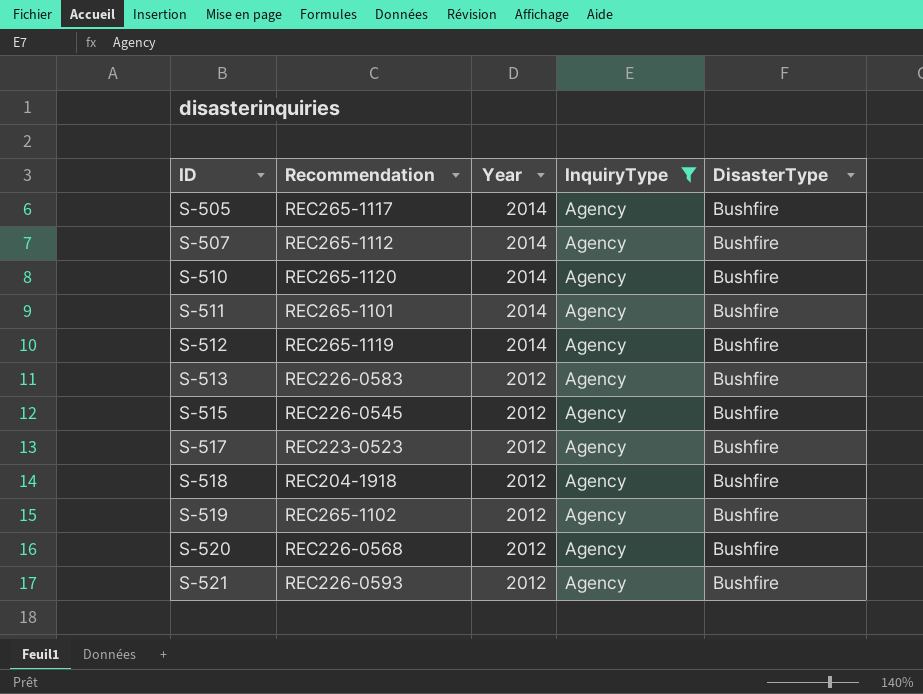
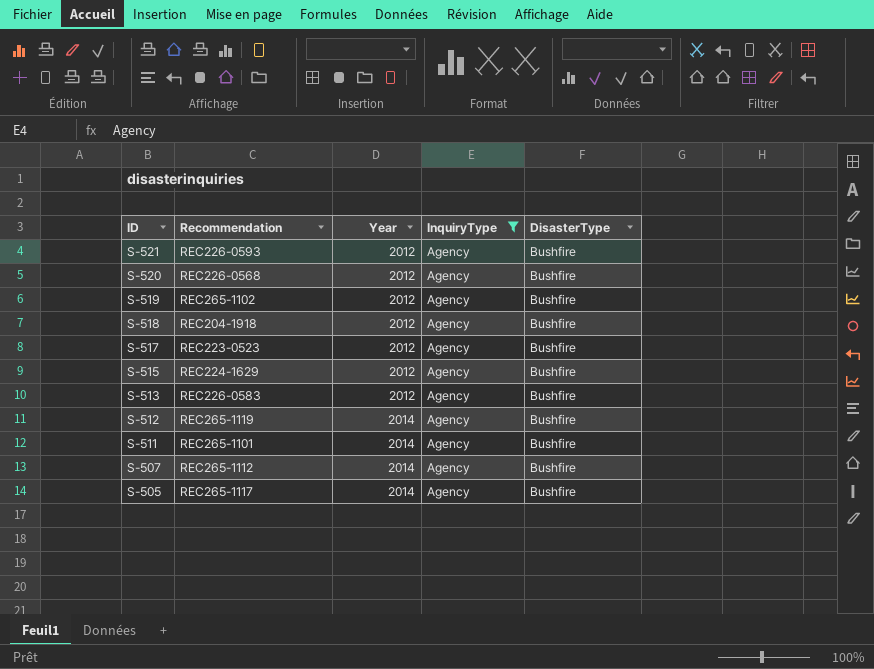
row order: ID ascending -> ID descending
row S-510: REC265-1120 | 2014 | Agency | Bushfire -> none
S-515 | Recommendation: REC226-0545 -> REC224-1629

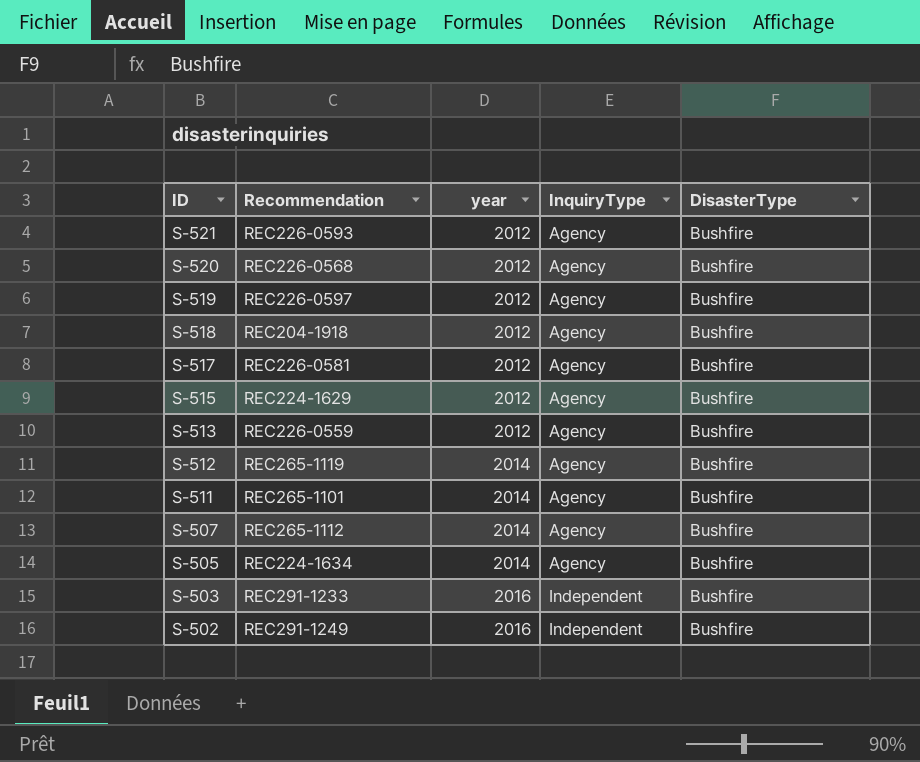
filter: InquiryType = Agency -> none
column name: Year -> year
S-519 | Recommendation: REC265-1102 -> REC226-0597
S-517 | Recommendation: REC223-0523 -> REC226-0581
S-513 | Recommendation: REC226-0583 -> REC226-0559
S-505 | Recommendation: REC265-1117 -> REC224-1634

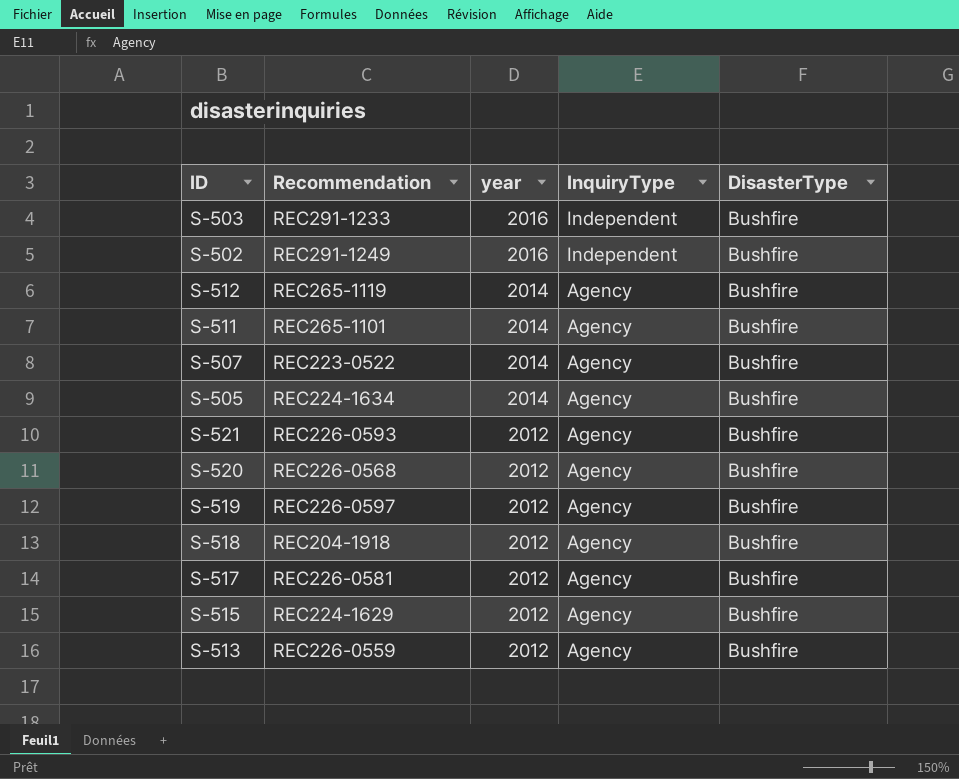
row order: ID descending -> year descending
S-507 | Recommendation: REC265-1112 -> REC223-0522

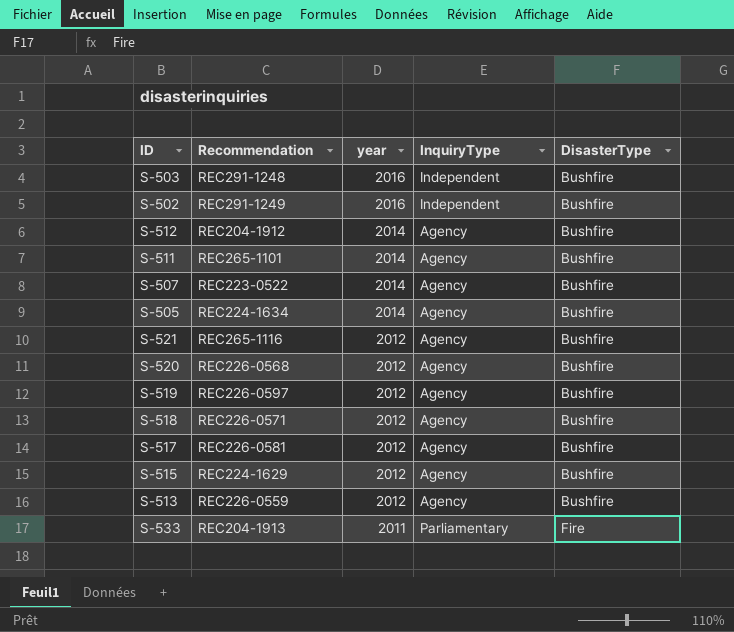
S-503 | Recommendation: REC291-1233 -> REC291-1248
S-512 | Recommendation: REC265-1119 -> REC204-1912
S-521 | Recommendation: REC226-0593 -> REC265-1116
S-518 | Recommendation: REC204-1918 -> REC226-0571
row S-533: none -> REC204-1913 | 2011 | Parliamentary | Fire

